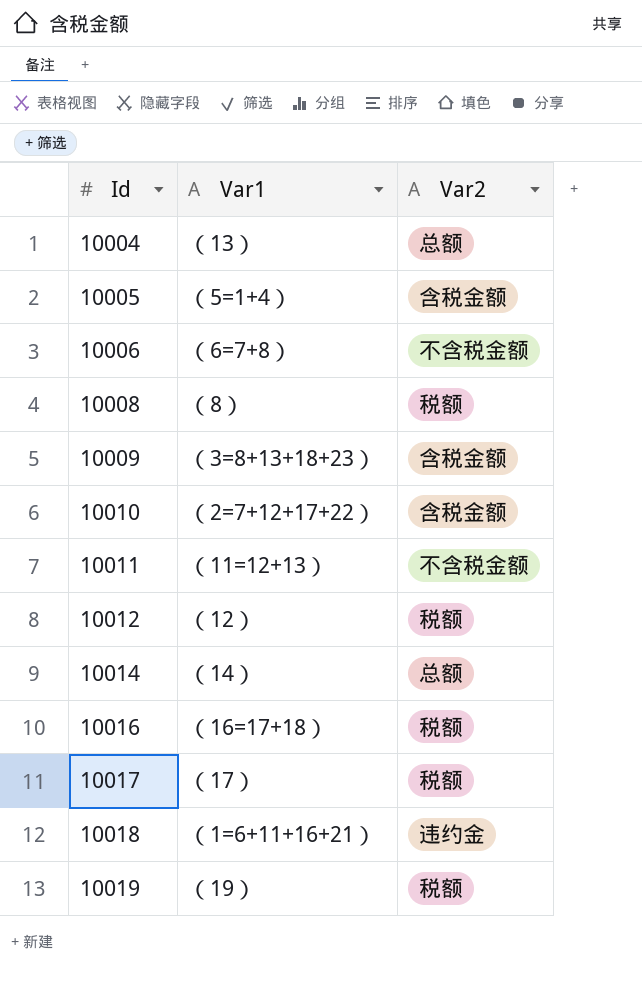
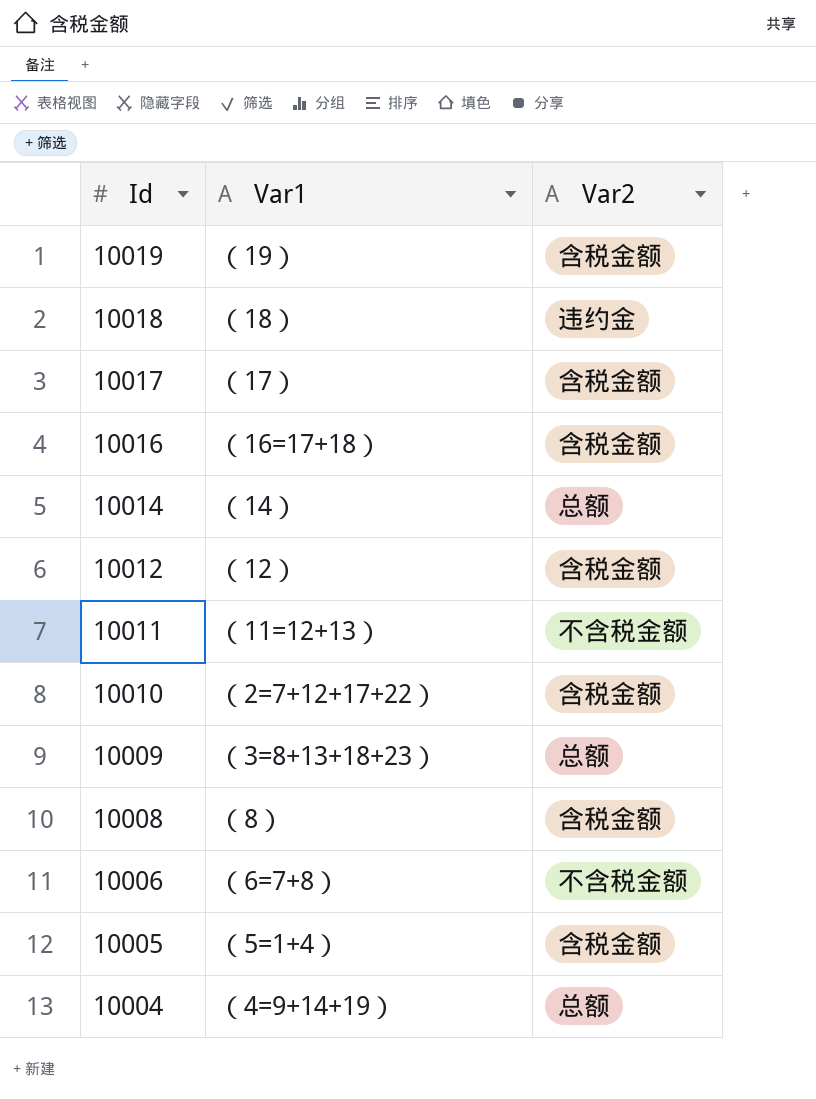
row order: Id ascending -> Id descending
10019 | Var2: 税额 -> 含税金额
10018 | Var1: （1=6+11+16+21） -> （18）
10017 | Var2: 税额 -> 含税金额
10016 | Var2: 税额 -> 含税金额
10012 | Var2: 税额 -> 含税金额
10009 | Var2: 含税金额 -> 总额
10008 | Var2: 税额 -> 含税金额
10004 | Var1: （13） -> （4=9+14+19）

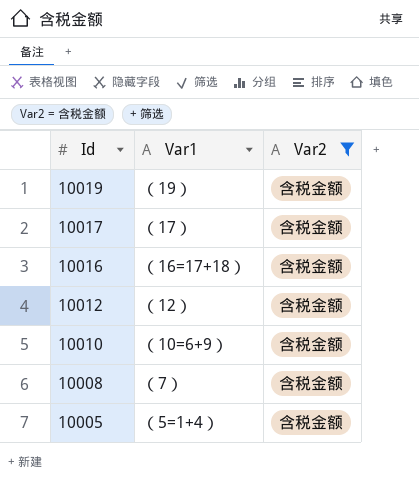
filter: none -> Var2 = 含税金额
10010 | Var1: （2=7+12+17+22） -> （10=6+9）
10008 | Var1: （8） -> （7）

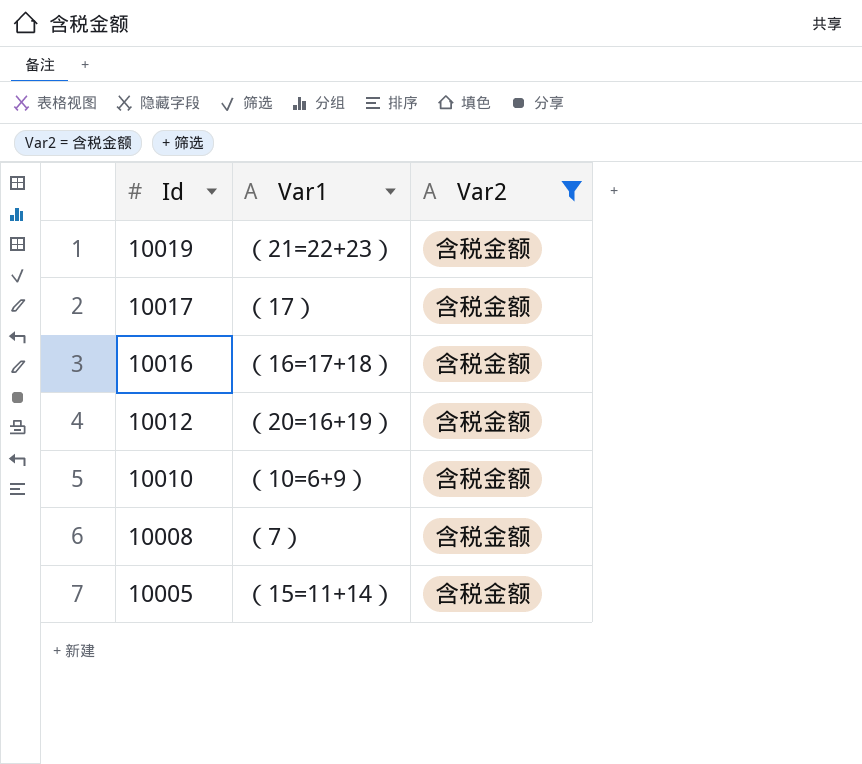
10019 | Var1: （19） -> （21=22+23）
10012 | Var1: （12） -> （20=16+19）
10005 | Var1: （5=1+4） -> （15=11+14）

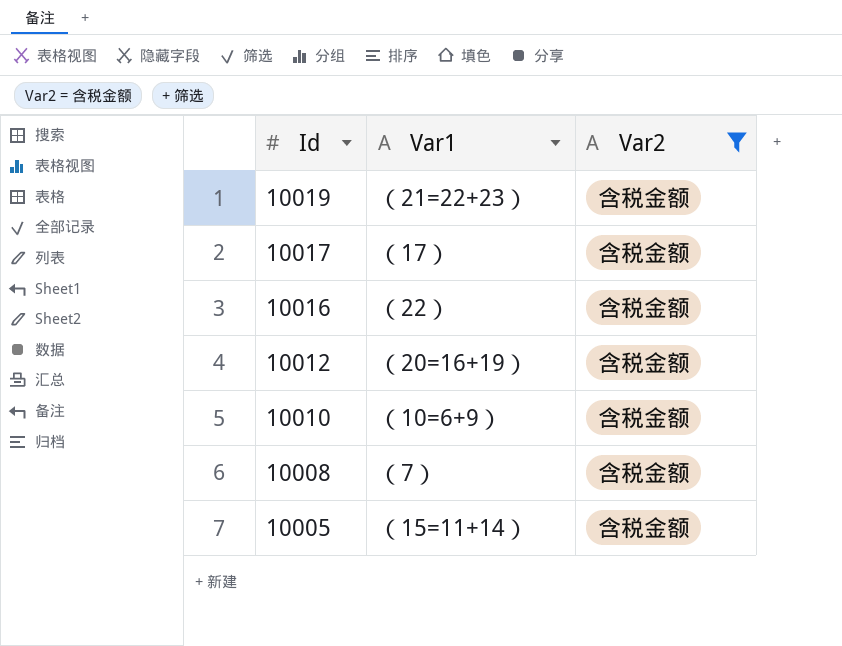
10016 | Var1: （16=17+18） -> （22）

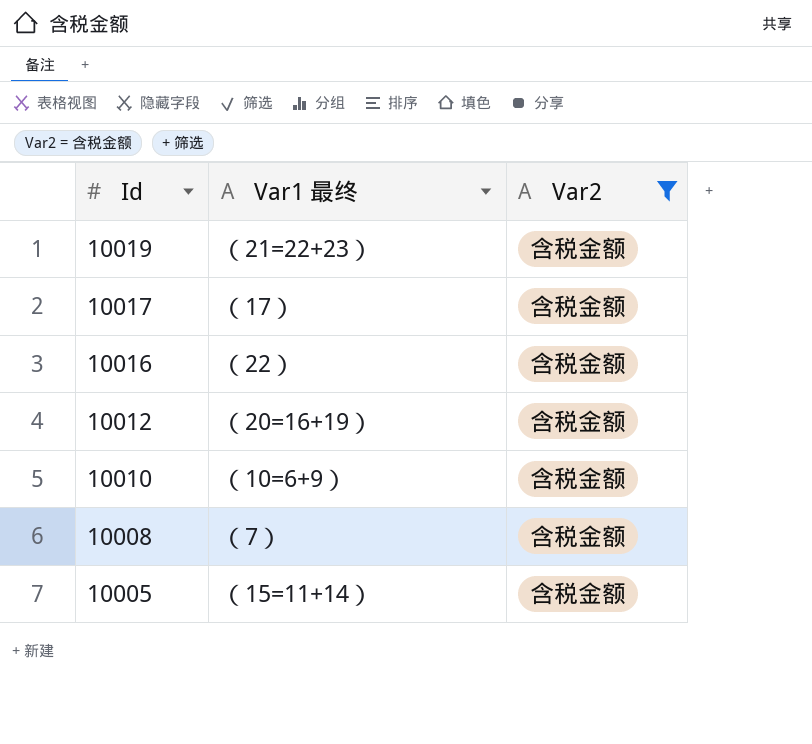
column name: Var1 -> Var1 最终

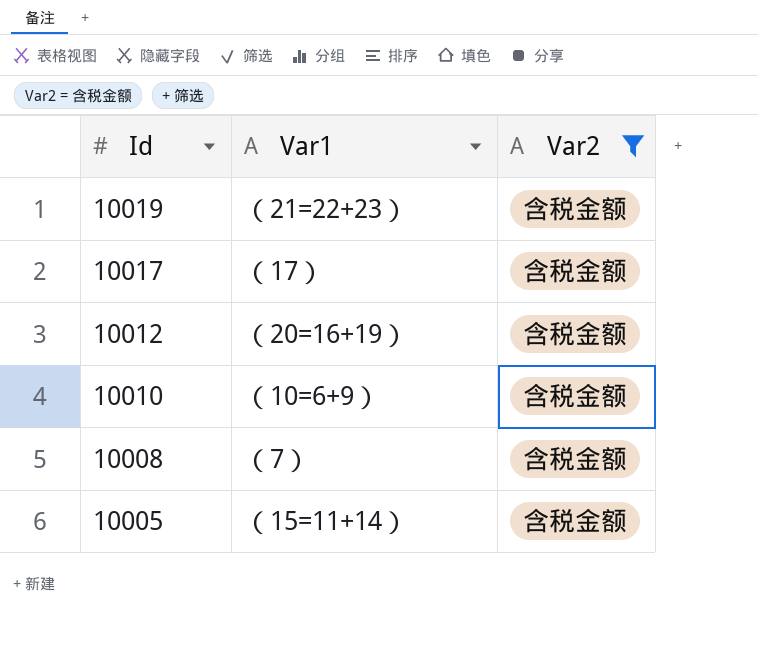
column name: Var1 最终 -> Var1
row 10016: （22） | 含税金额 -> none

